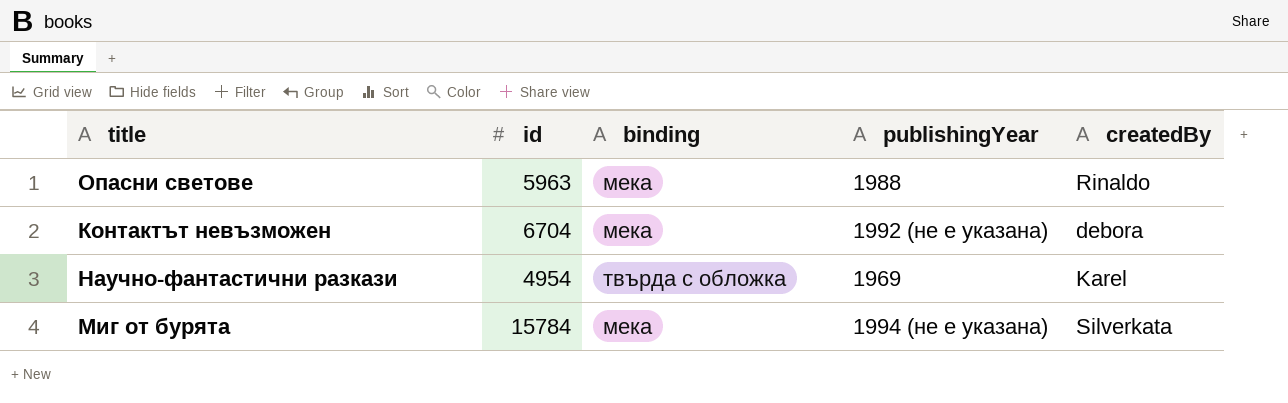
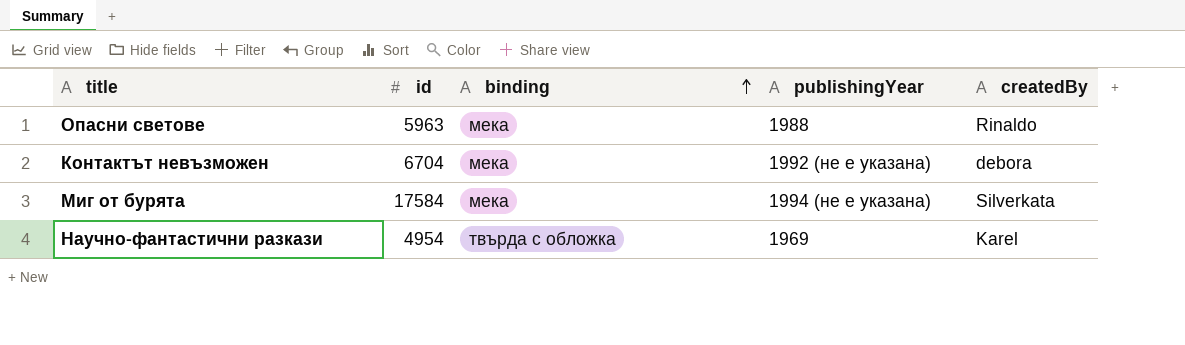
row order: none -> binding ascending
Миг от бурята | id: 15784 -> 17584

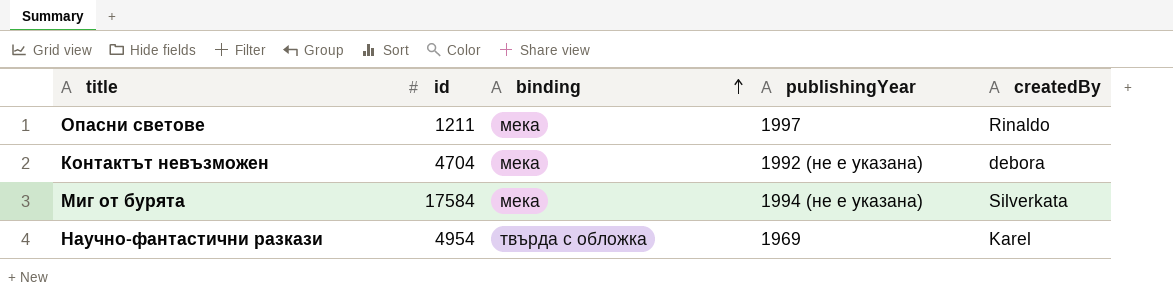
Опасни светове | id: 5963 -> 1211
Опасни светове | publishingYear: 1988 -> 1997
Контактът невъзможен | id: 6704 -> 4704

